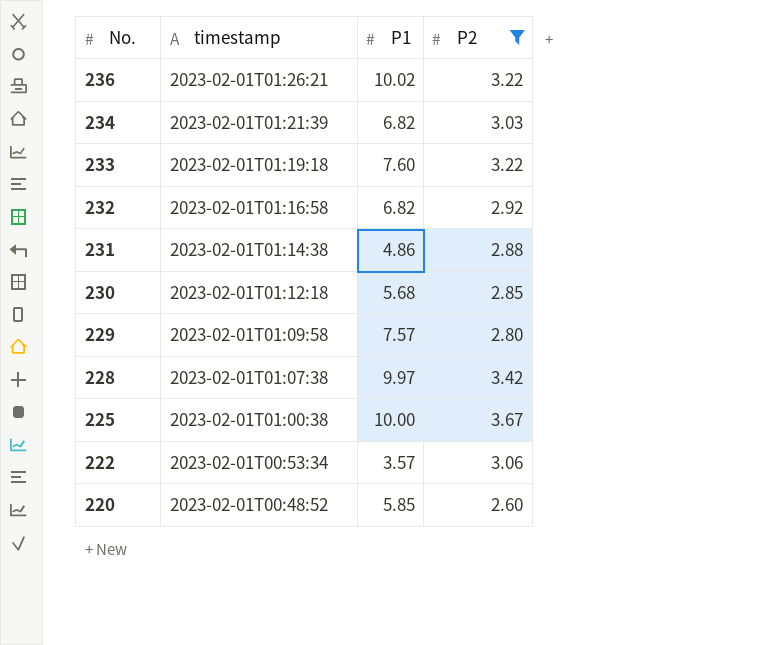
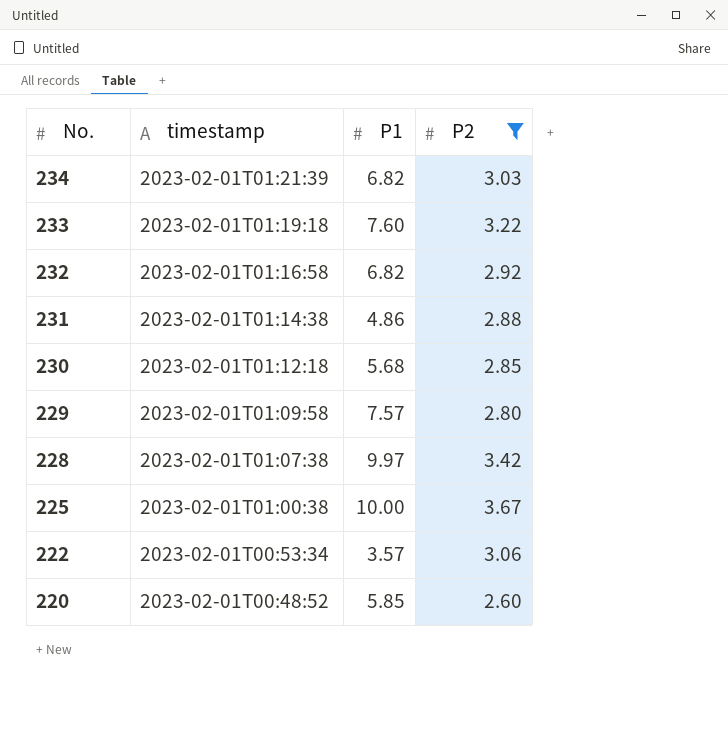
row 236: 2023-02-01T01:26:21 | 10.02 | 3.22 -> none

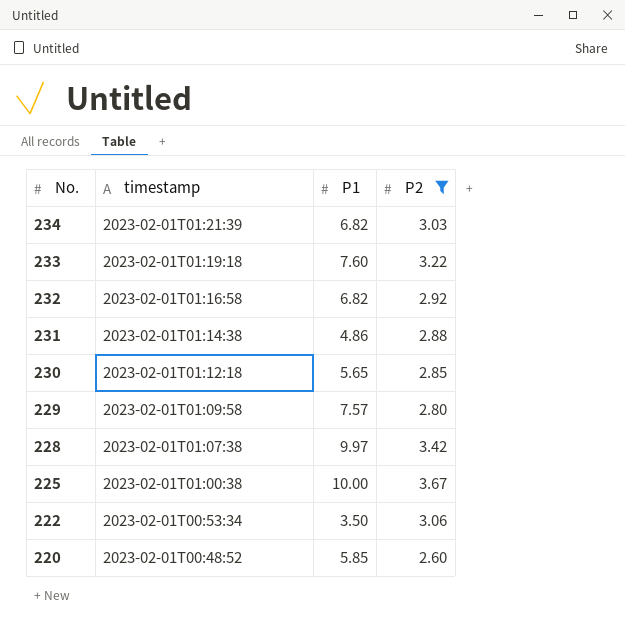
230 | P1: 5.68 -> 5.65
222 | P1: 3.57 -> 3.50

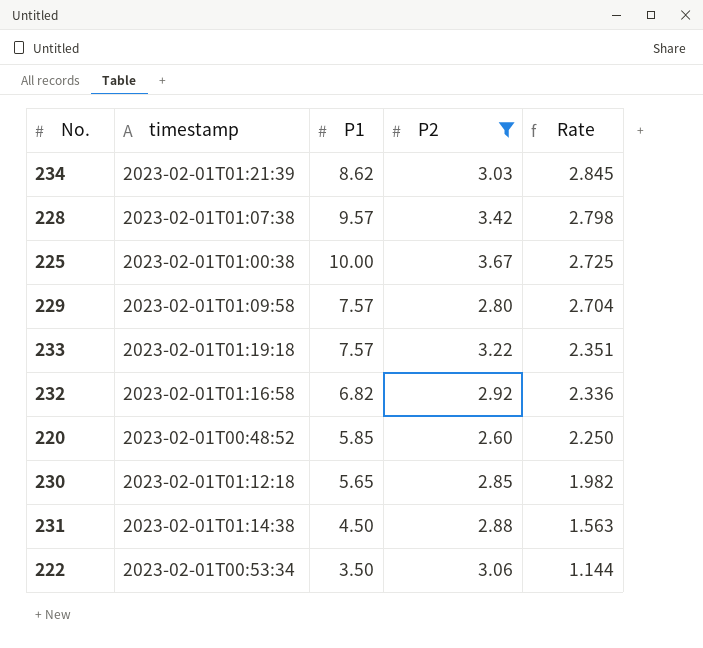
row order: No. descending -> Rate descending
column Rate | formula: none -> [P1] / [P2]
234 | P1: 6.82 -> 8.62
228 | P1: 9.97 -> 9.57
233 | P1: 7.60 -> 7.57
231 | P1: 4.86 -> 4.50

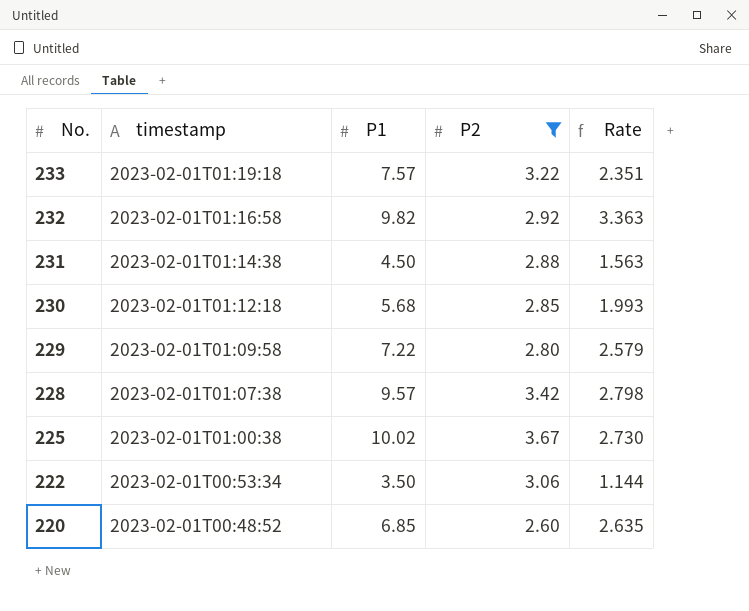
row order: Rate descending -> No. descending
row 234: 2023-02-01T01:21:39 | 8.62 | 3.03 | 2.845 -> none
232 | P1: 6.82 -> 9.82
232 | Rate: 2.336 -> 3.363
230 | P1: 5.65 -> 5.68
230 | Rate: 1.982 -> 1.993
229 | P1: 7.57 -> 7.22
229 | Rate: 2.704 -> 2.579
225 | P1: 10.00 -> 10.02
225 | Rate: 2.725 -> 2.730
220 | P1: 5.85 -> 6.85
220 | Rate: 2.250 -> 2.635

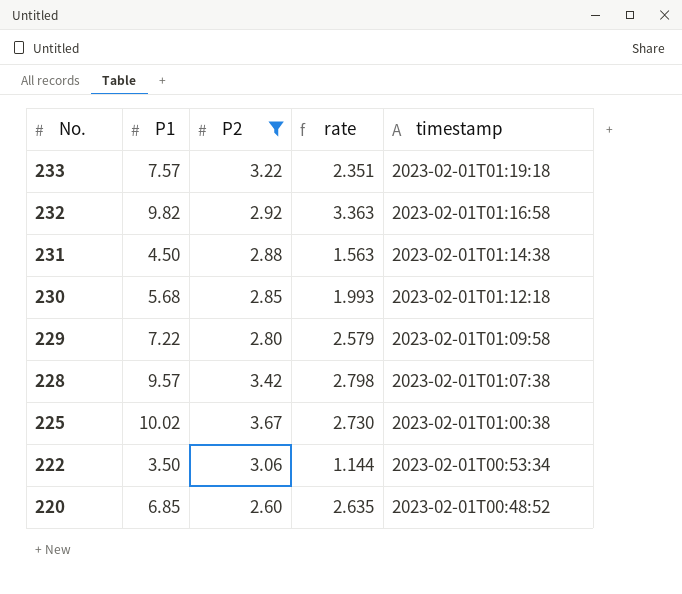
column name: Rate -> rate
column timestamp | position: 2 -> 5

